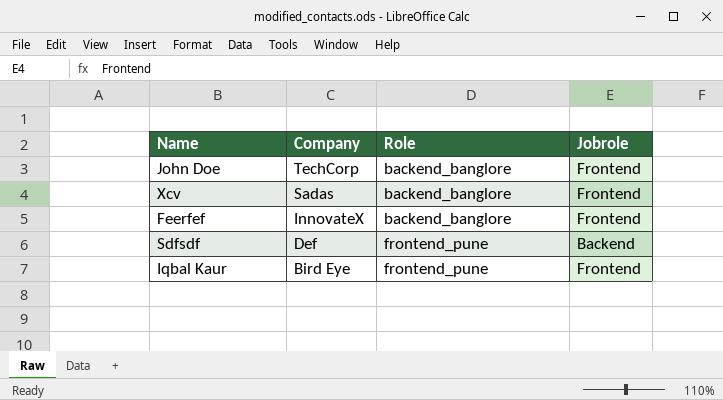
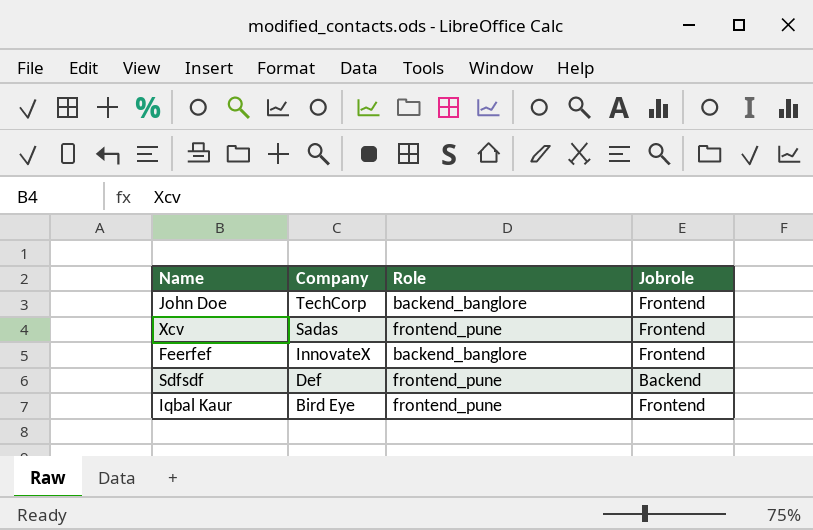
Xcv | Role: backend_banglore -> frontend_pune

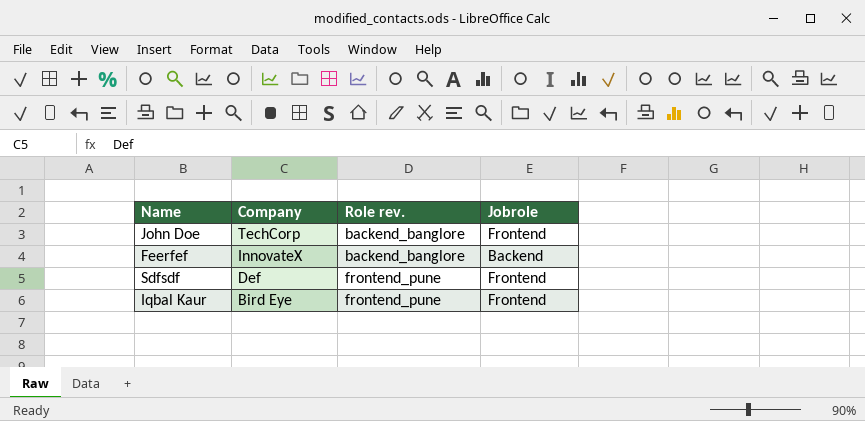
column name: Role -> Role rev.
row Xcv: Sadas | frontend_pune | Frontend -> none
Feerfef | Jobrole: Frontend -> Backend
Sdfsdf | Jobrole: Backend -> Frontend

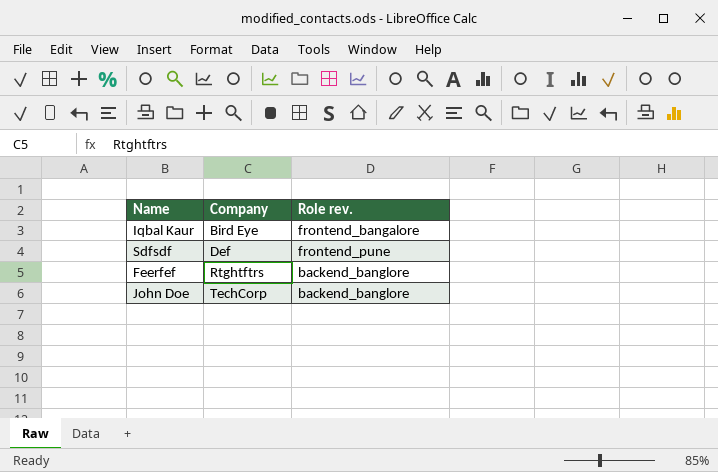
row order: Company descending -> Company ascending
column Jobrole | position: 4 -> none
Iqbal Kaur | Role rev.: frontend_pune -> frontend_bangalore
Feerfef | Company: InnovateX -> Rtghtftrs

